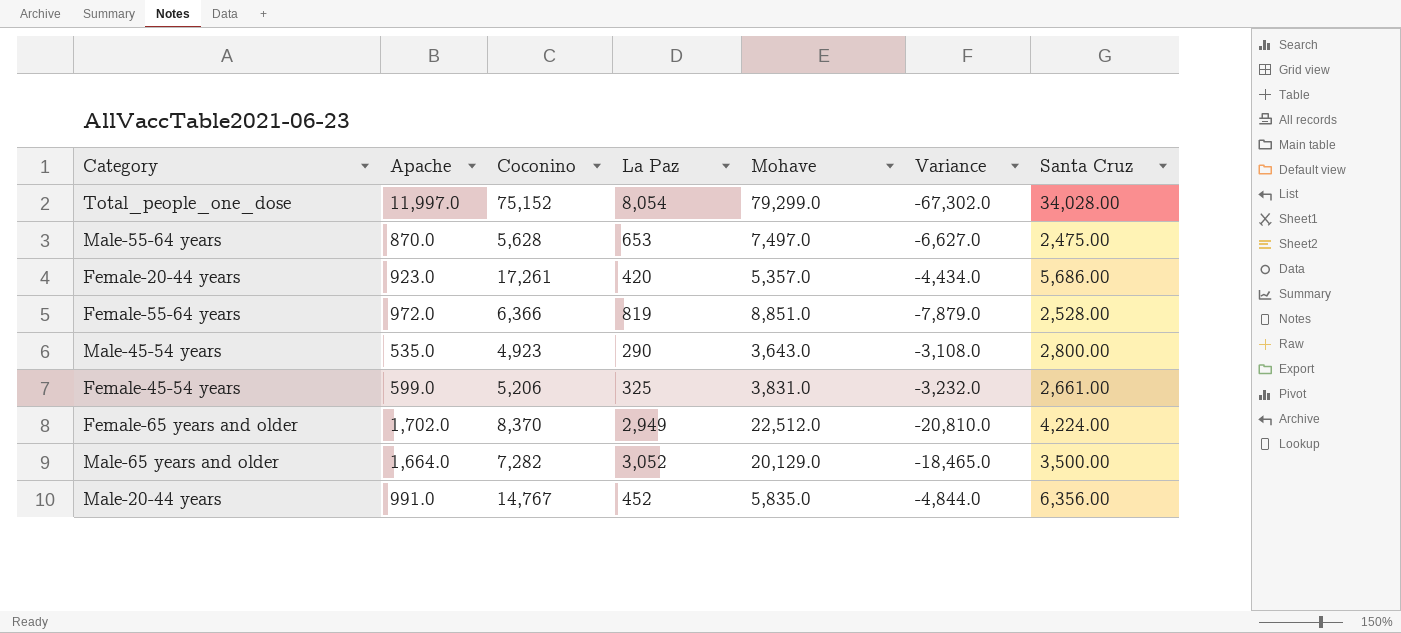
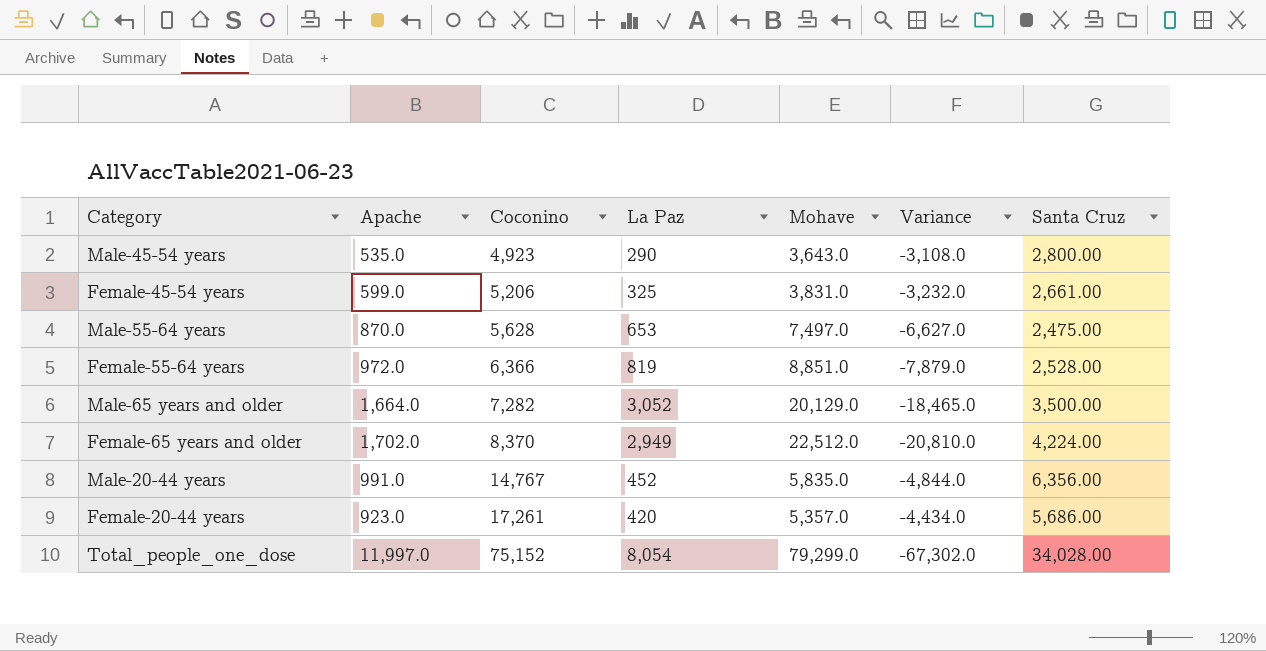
row order: none -> Coconino ascending

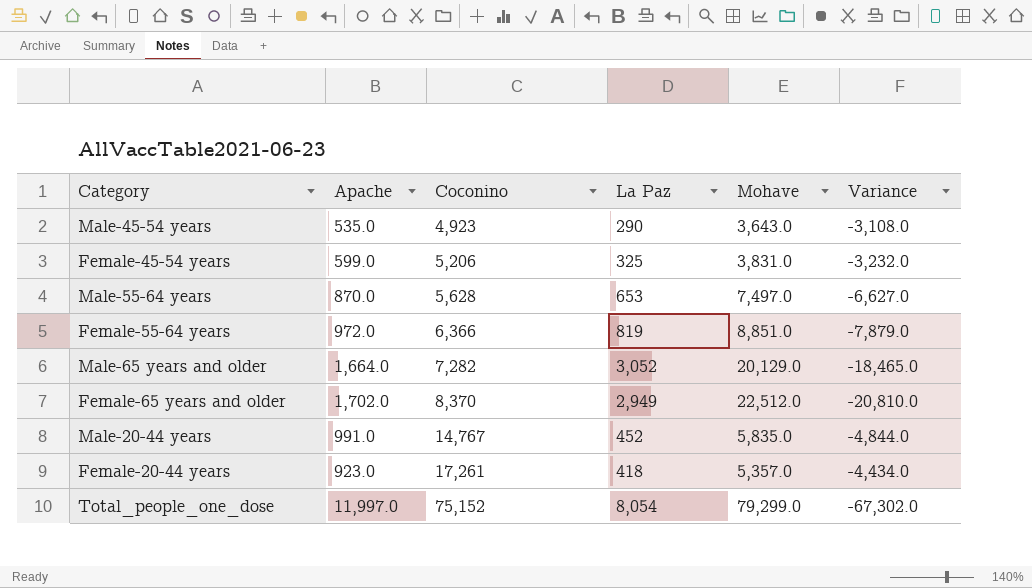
column Santa Cruz | position: 7 -> none
Female-20-44 years | La Paz: 420 -> 418

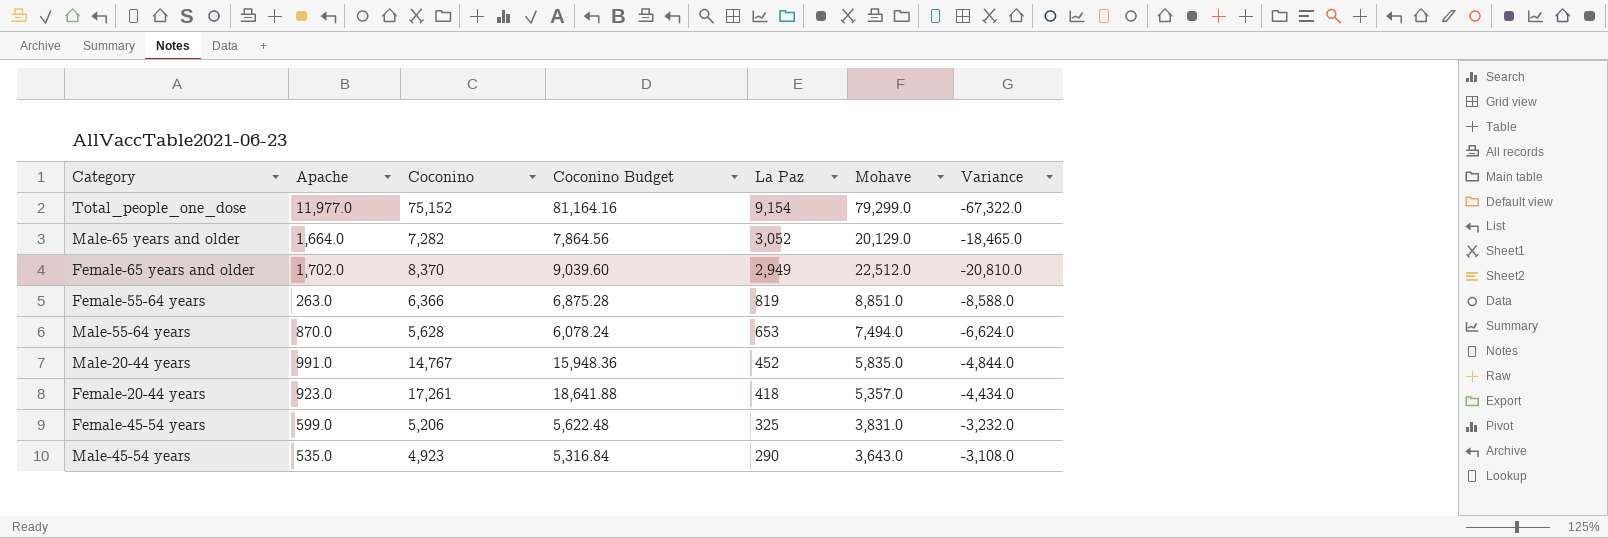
row order: Coconino ascending -> La Paz descending
column Coconino Budget | formula: none -> [Coconino] * 1.08
Total_people_one_dose | Apache: 11,997.0 -> 11,977.0
Total_people_one_dose | La Paz: 8,054 -> 9,154
Total_people_one_dose | Variance: -67,302.0 -> -67,322.0
Female-55-64 years | Apache: 972.0 -> 263.0
Female-55-64 years | Variance: -7,879.0 -> -8,588.0
Male-55-64 years | Mohave: 7,497.0 -> 7,494.0
Male-55-64 years | Variance: -6,627.0 -> -6,624.0

